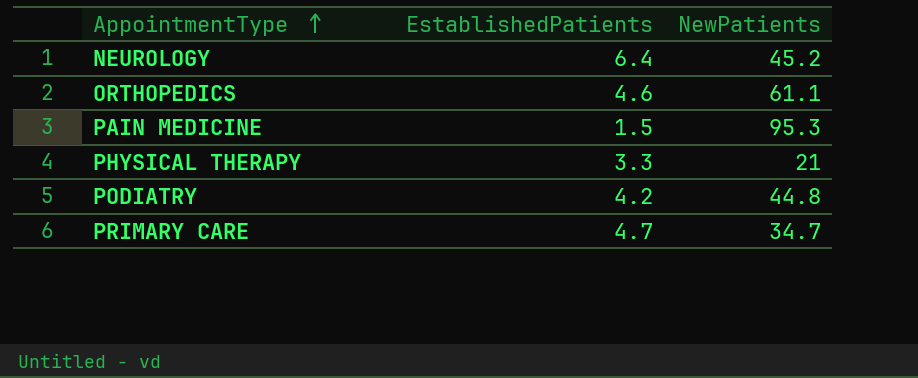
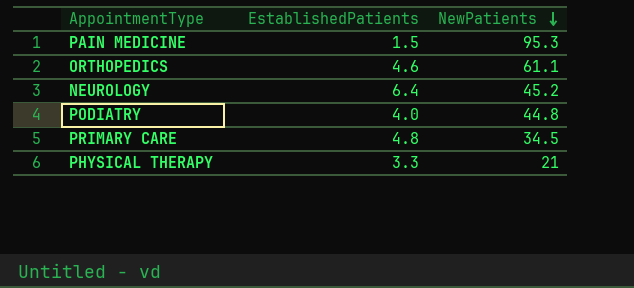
row order: AppointmentType ascending -> NewPatients descending
PODIATRY | EstablishedPatients: 4.2 -> 4.0
PRIMARY CARE | EstablishedPatients: 4.7 -> 4.8
PRIMARY CARE | NewPatients: 34.7 -> 34.5

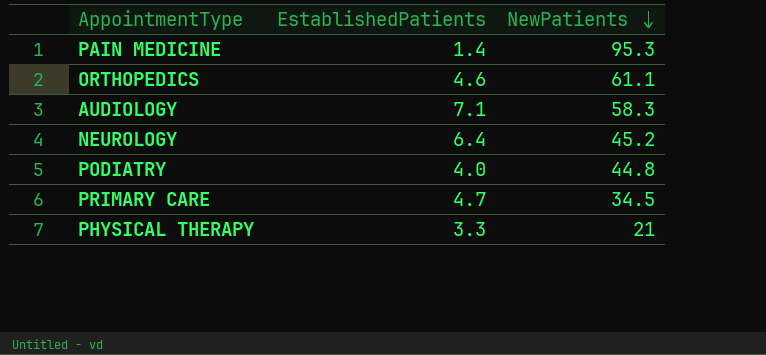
PAIN MEDICINE | EstablishedPatients: 1.5 -> 1.4
row AUDIOLOGY: none -> 7.1 | 58.3
PRIMARY CARE | EstablishedPatients: 4.8 -> 4.7

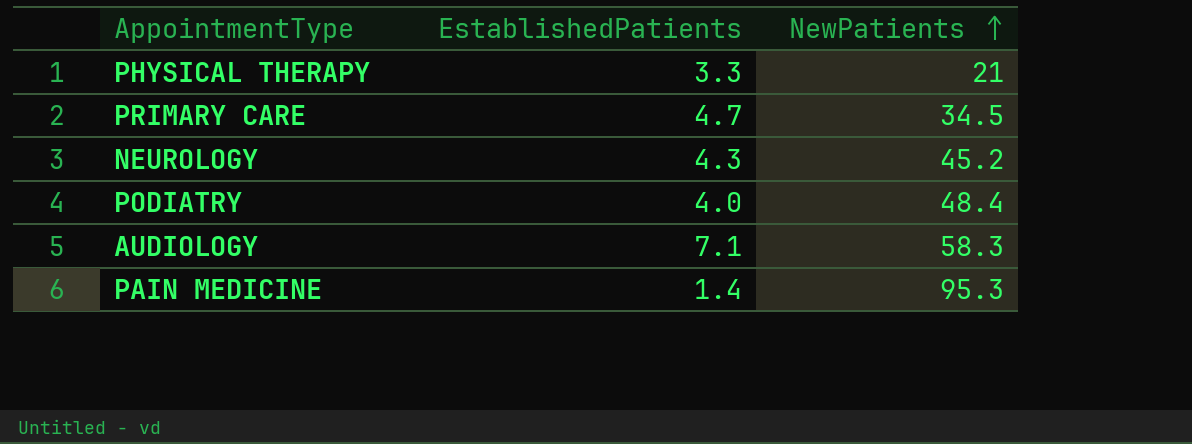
row order: NewPatients descending -> NewPatients ascending
row ORTHOPEDICS: 4.6 | 61.1 -> none
NEUROLOGY | EstablishedPatients: 6.4 -> 4.3
PODIATRY | NewPatients: 44.8 -> 48.4

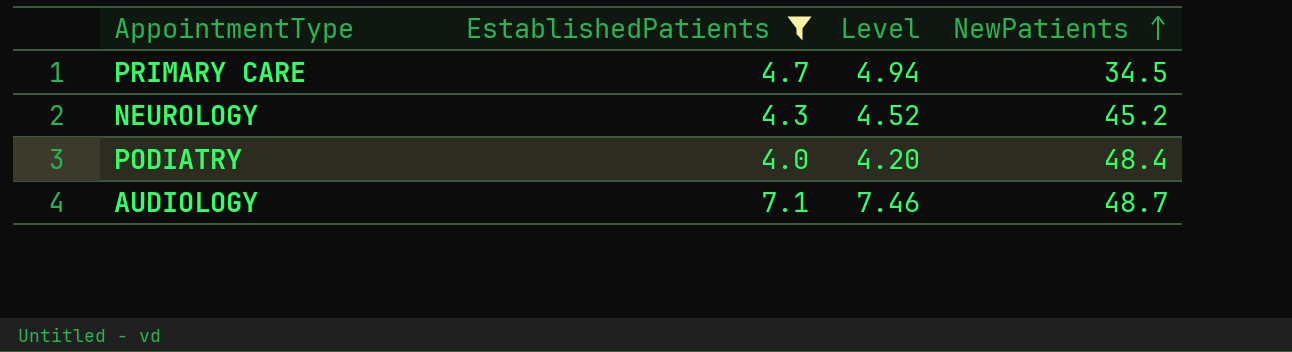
filter: none -> EstablishedPatients >= 4.0
column Level | formula: none -> [EstablishedPatients] * 1.05
AUDIOLOGY | NewPatients: 58.3 -> 48.7

